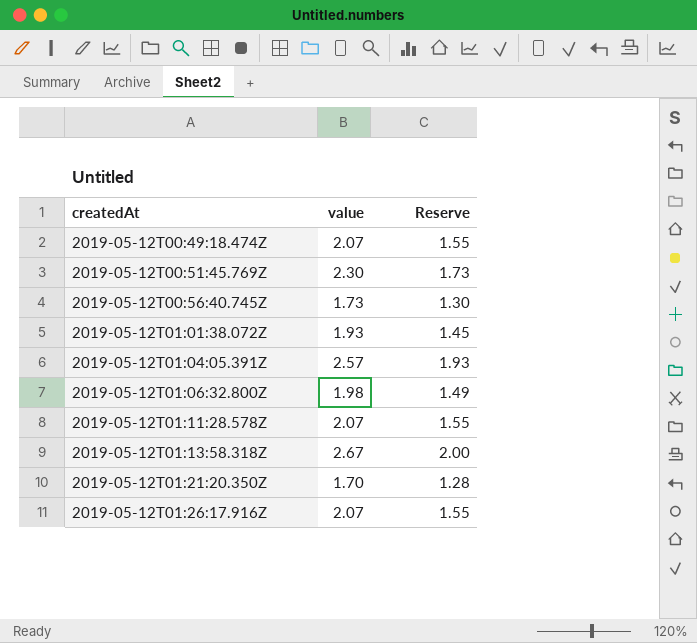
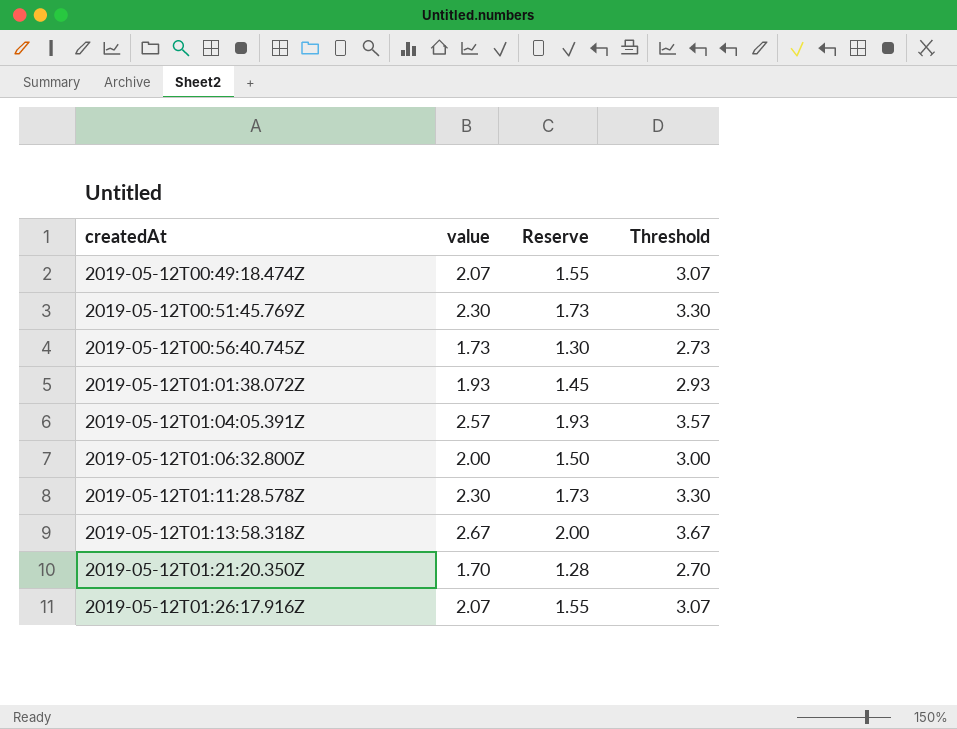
column Threshold | formula: none -> [value] + 1
2019-05-12T01:06:32.800Z | value: 1.98 -> 2.00
2019-05-12T01:06:32.800Z | Reserve: 1.49 -> 1.50
2019-05-12T01:11:28.578Z | value: 2.07 -> 2.30
2019-05-12T01:11:28.578Z | Reserve: 1.55 -> 1.73

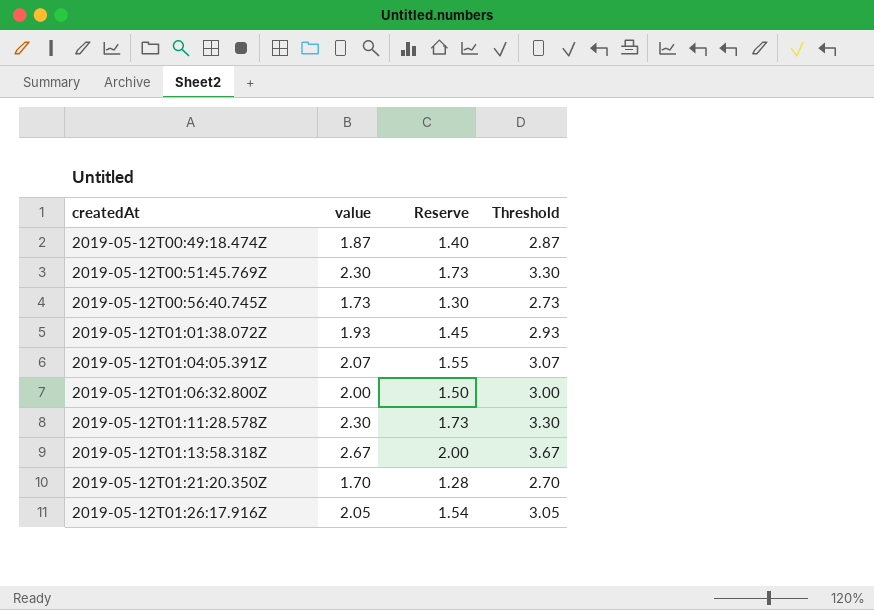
2019-05-12T00:49:18.474Z | value: 2.07 -> 1.87
2019-05-12T00:49:18.474Z | Reserve: 1.55 -> 1.40
2019-05-12T00:49:18.474Z | Threshold: 3.07 -> 2.87
2019-05-12T01:04:05.391Z | value: 2.57 -> 2.07
2019-05-12T01:04:05.391Z | Reserve: 1.93 -> 1.55
2019-05-12T01:04:05.391Z | Threshold: 3.57 -> 3.07
2019-05-12T01:26:17.916Z | value: 2.07 -> 2.05
2019-05-12T01:26:17.916Z | Reserve: 1.55 -> 1.54
2019-05-12T01:26:17.916Z | Threshold: 3.07 -> 3.05

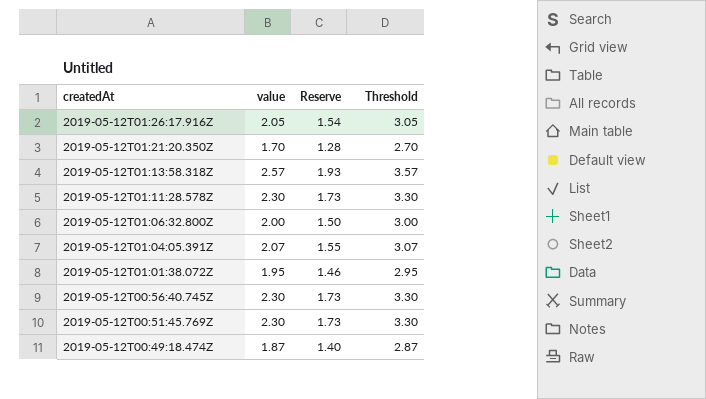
row order: createdAt ascending -> createdAt descending
2019-05-12T01:13:58.318Z | value: 2.67 -> 2.57
2019-05-12T01:13:58.318Z | Reserve: 2.00 -> 1.93
2019-05-12T01:13:58.318Z | Threshold: 3.67 -> 3.57
2019-05-12T01:01:38.072Z | value: 1.93 -> 1.95
2019-05-12T01:01:38.072Z | Reserve: 1.45 -> 1.46
2019-05-12T01:01:38.072Z | Threshold: 2.93 -> 2.95
2019-05-12T00:56:40.745Z | value: 1.73 -> 2.30
2019-05-12T00:56:40.745Z | Reserve: 1.30 -> 1.73
2019-05-12T00:56:40.745Z | Threshold: 2.73 -> 3.30

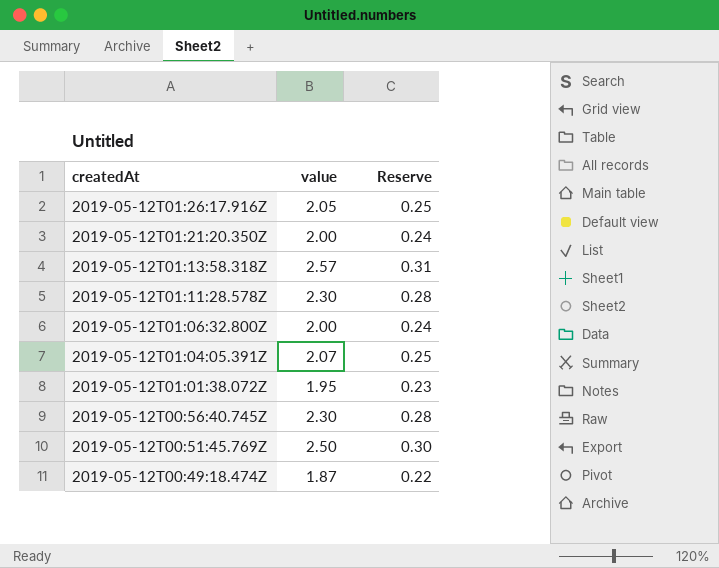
column Threshold | formula: [value] + 1 -> none
column Reserve | formula: [value] * 0.75 -> [value] * 0.12
2019-05-12T01:21:20.350Z | value: 1.70 -> 2.00
2019-05-12T00:51:45.769Z | value: 2.30 -> 2.50

